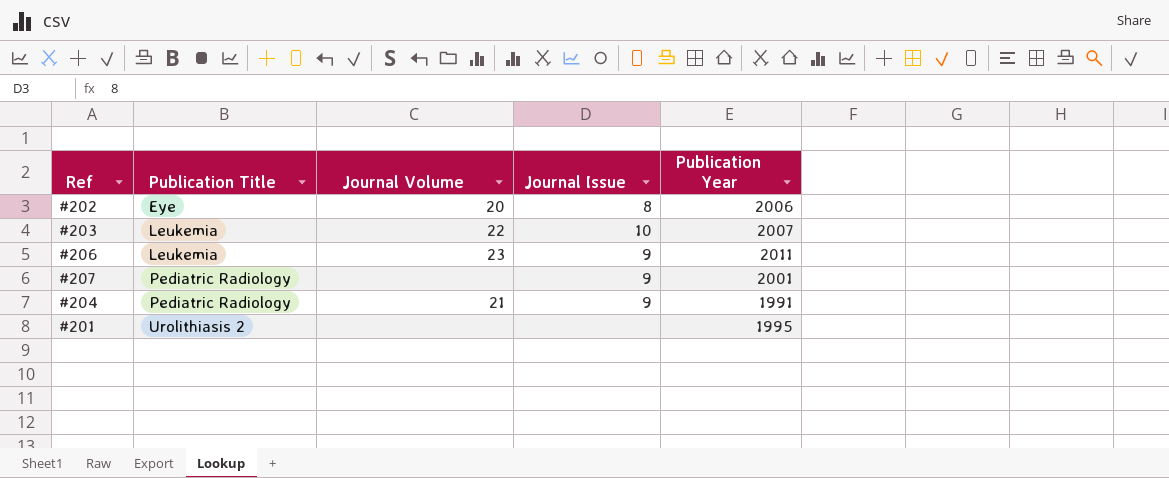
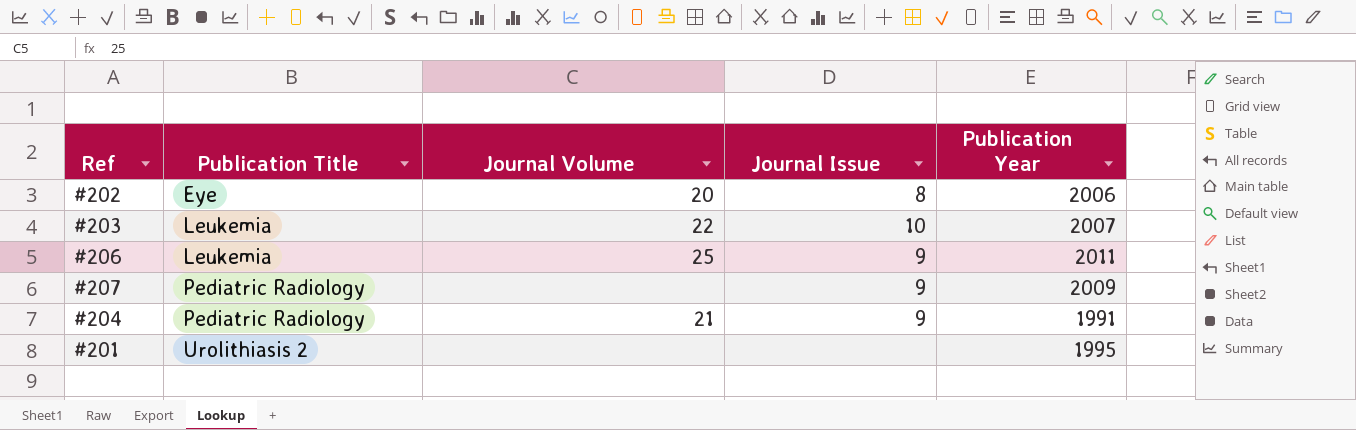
#206 | Journal Volume: 23 -> 25
#207 | Publication Year: 2001 -> 2009

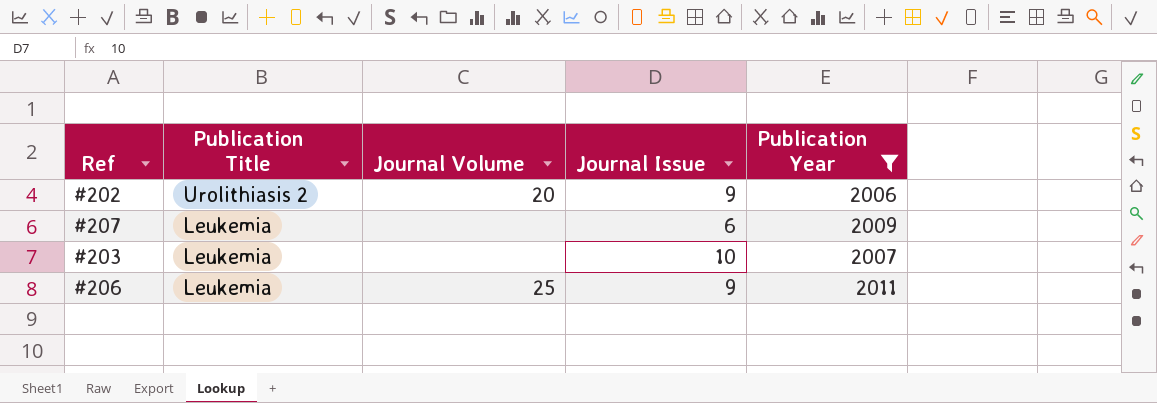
filter: none -> Publication Year >= 2006
row order: Publication Title ascending -> Publication Title descending
#202 | Publication Title: Eye -> Urolithiasis 2
#202 | Journal Issue: 8 -> 9
#207 | Publication Title: Pediatric Radiology -> Leukemia
#207 | Journal Issue: 9 -> 6
#203 | Journal Volume: 22 -> none

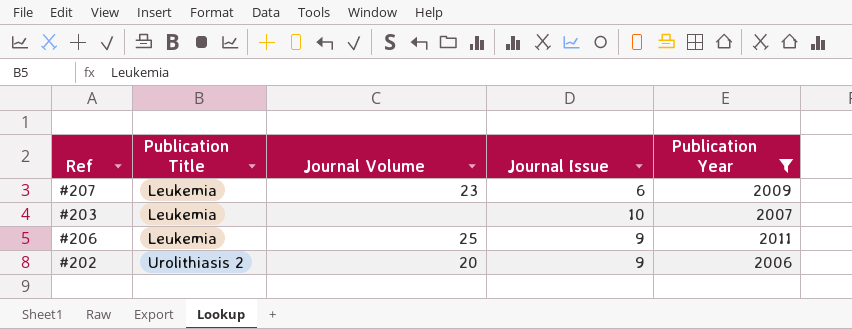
row order: Publication Title descending -> Publication Title ascending
#207 | Journal Volume: none -> 23

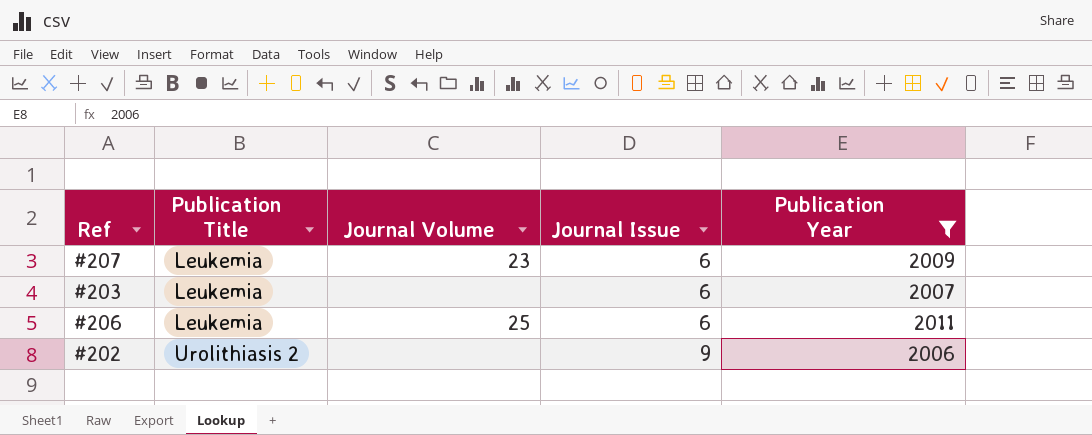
#203 | Journal Issue: 10 -> 6
#206 | Journal Issue: 9 -> 6
#202 | Journal Volume: 20 -> none

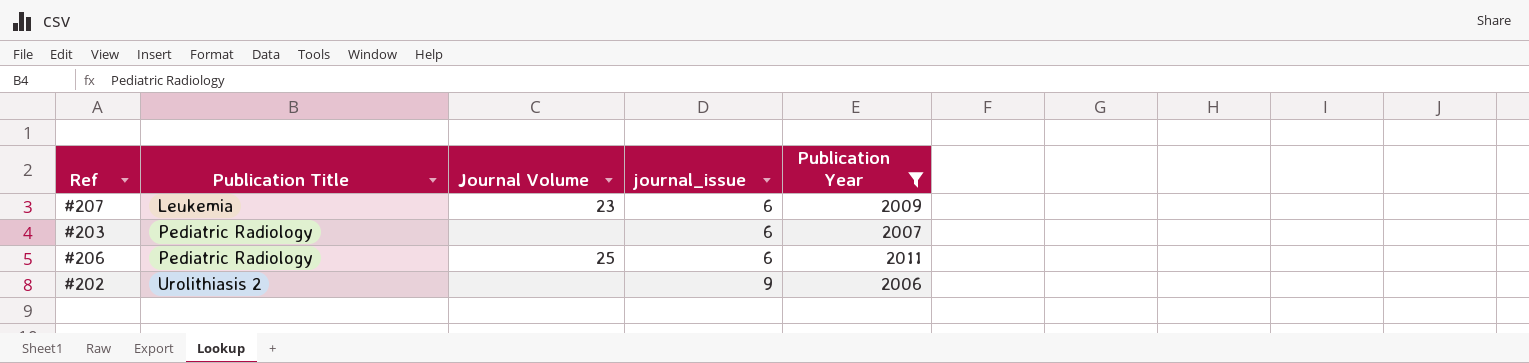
column name: Journal Issue -> journal_issue
#203 | Publication Title: Leukemia -> Pediatric Radiology
#206 | Publication Title: Leukemia -> Pediatric Radiology

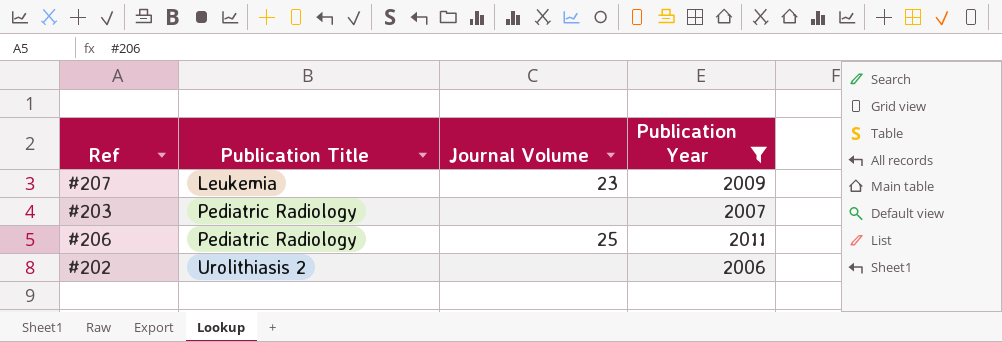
column journal_issue | position: 4 -> none

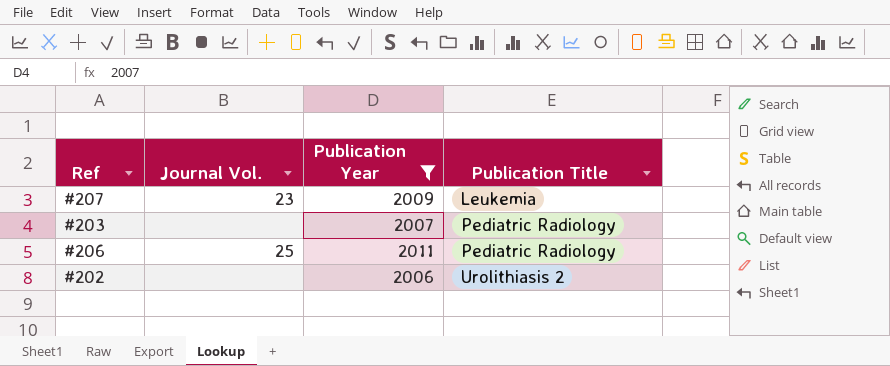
column name: Journal Volume -> Journal Vol.
column Publication Title | position: 2 -> 4

